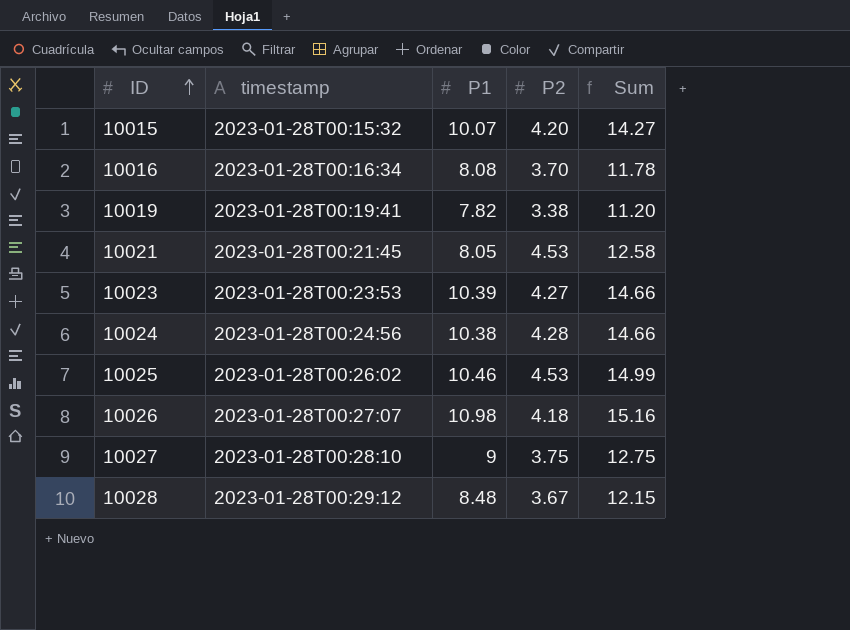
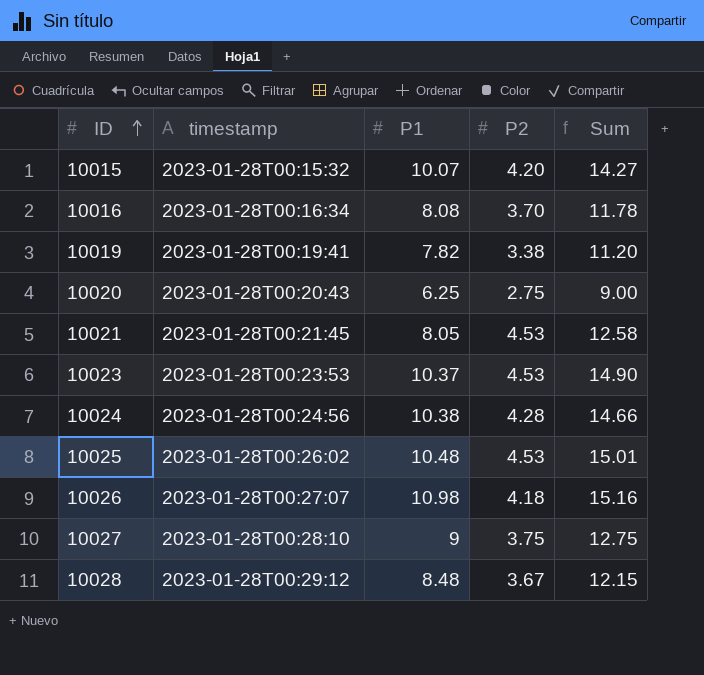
row 10020: none -> 2023-01-28T00:20:43 | 6.25 | 2.75 | 9.00
10023 | P1: 10.39 -> 10.37
10023 | P2: 4.27 -> 4.53
10023 | Sum: 14.66 -> 14.90
10025 | P1: 10.46 -> 10.48
10025 | Sum: 14.99 -> 15.01

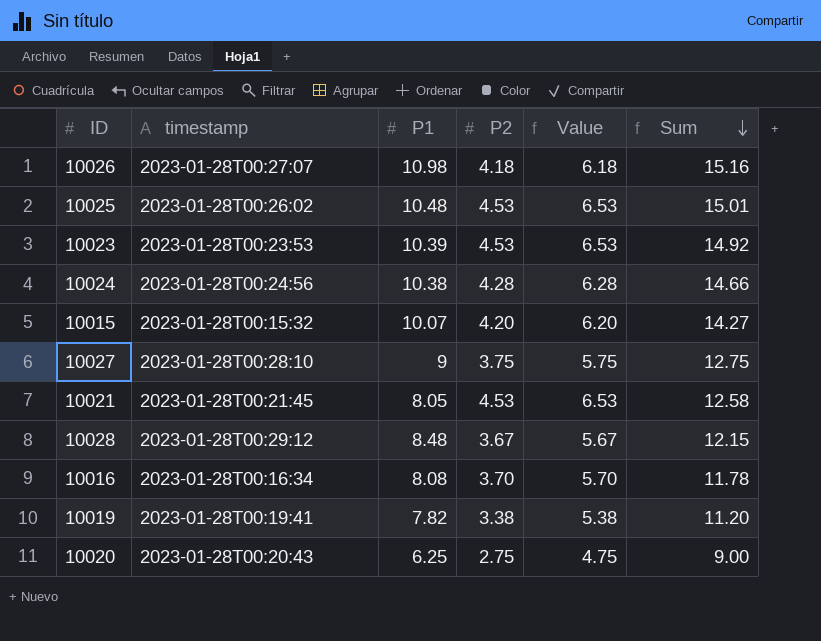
row order: ID ascending -> Sum descending
column Value | formula: none -> [P2] + 2
10023 | P1: 10.37 -> 10.39
10023 | Sum: 14.90 -> 14.92

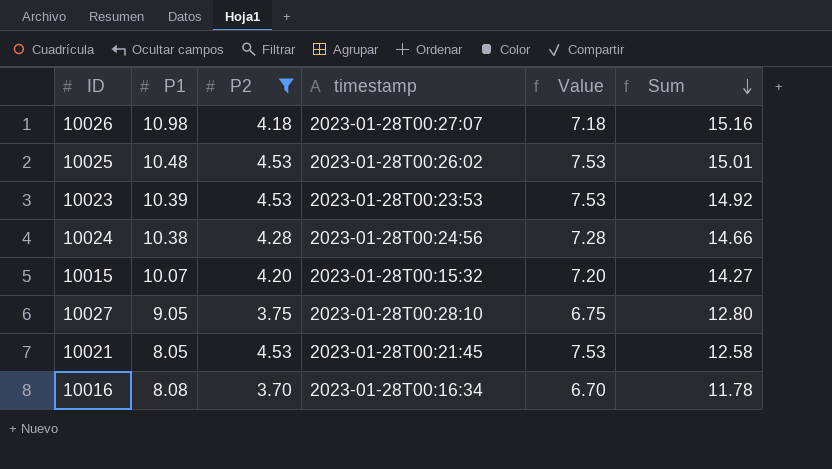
filter: none -> P2 >= 3.70
column timestamp | position: 2 -> 4
column Value | formula: [P2] + 2 -> [P2] + 3
10027 | P1: 9 -> 9.05
10027 | Sum: 12.75 -> 12.80

